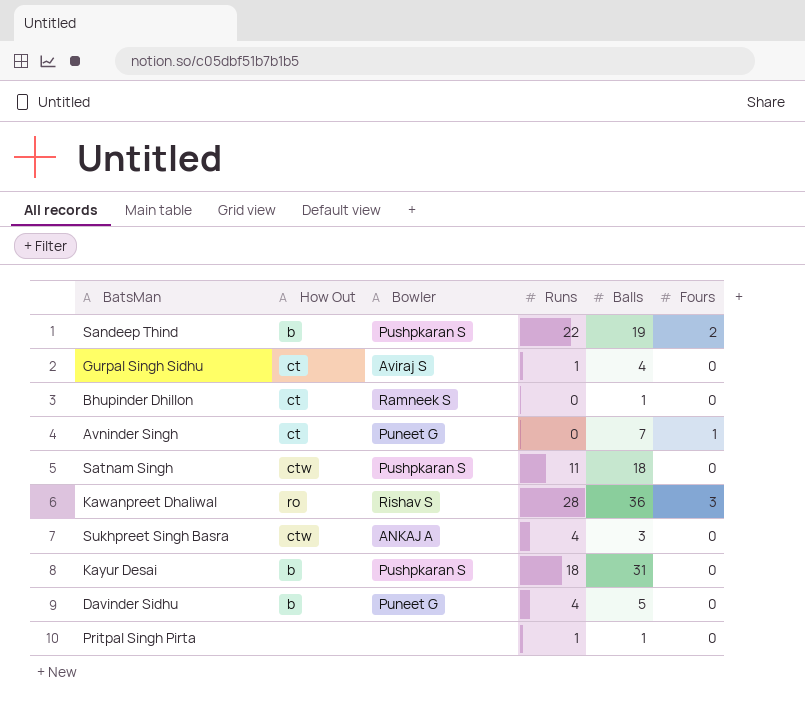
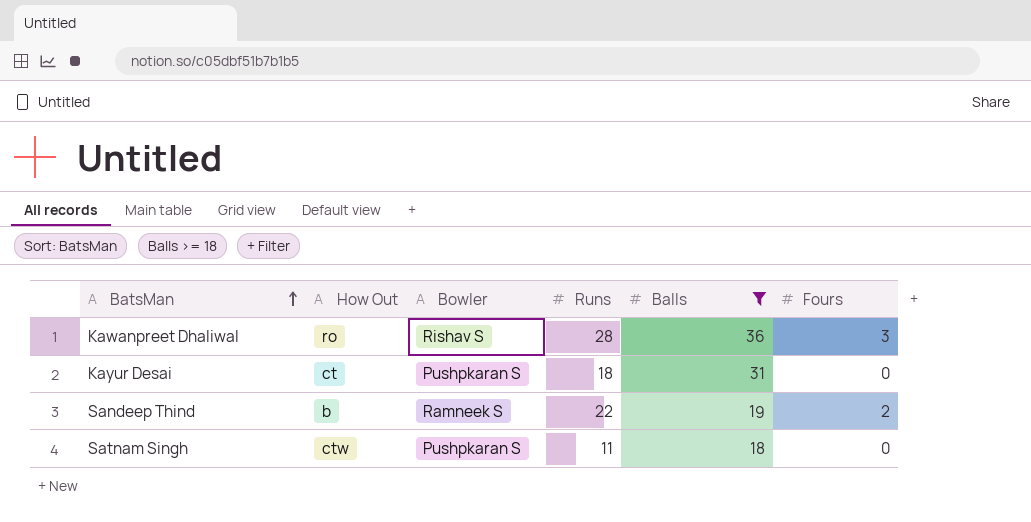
filter: none -> Balls >= 18
row order: none -> BatsMan ascending
Kayur Desai | How Out: b -> ct
Sandeep Thind | Bowler: Pushpkaran S -> Ramneek S

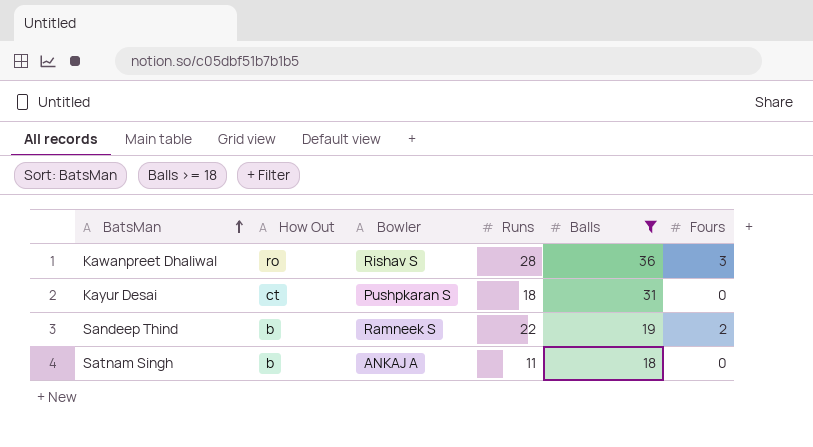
Satnam Singh | How Out: ctw -> b
Satnam Singh | Bowler: Pushpkaran S -> ANKAJ A

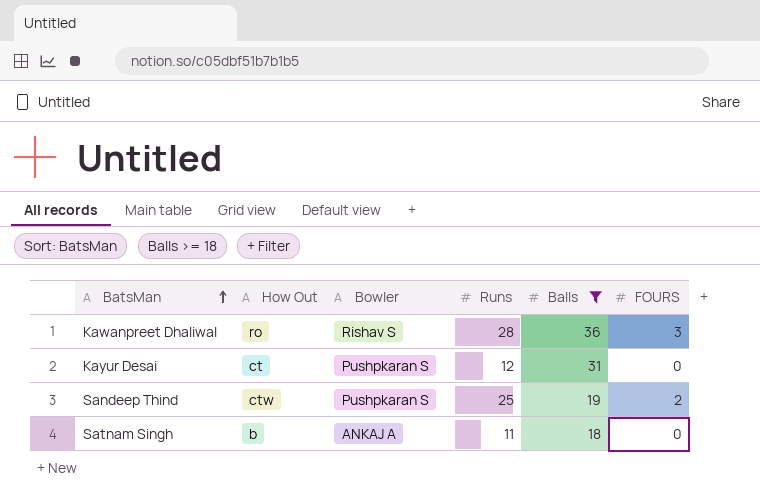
column name: Fours -> FOURS
Kayur Desai | Runs: 18 -> 12
Sandeep Thind | How Out: b -> ctw
Sandeep Thind | Bowler: Ramneek S -> Pushpkaran S
Sandeep Thind | Runs: 22 -> 25

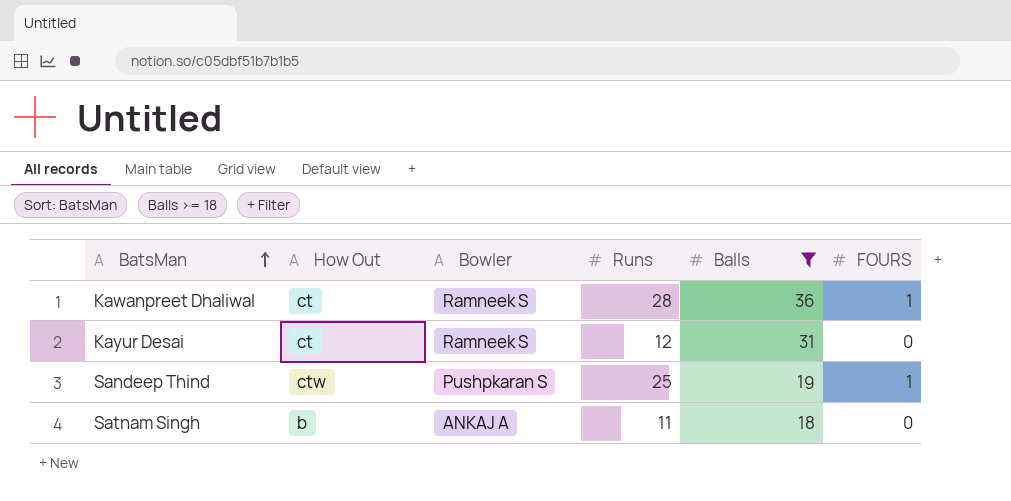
Kawanpreet Dhaliwal | How Out: ro -> ct
Kawanpreet Dhaliwal | Bowler: Rishav S -> Ramneek S
Kawanpreet Dhaliwal | FOURS: 3 -> 1
Kayur Desai | Bowler: Pushpkaran S -> Ramneek S
Sandeep Thind | FOURS: 2 -> 1

